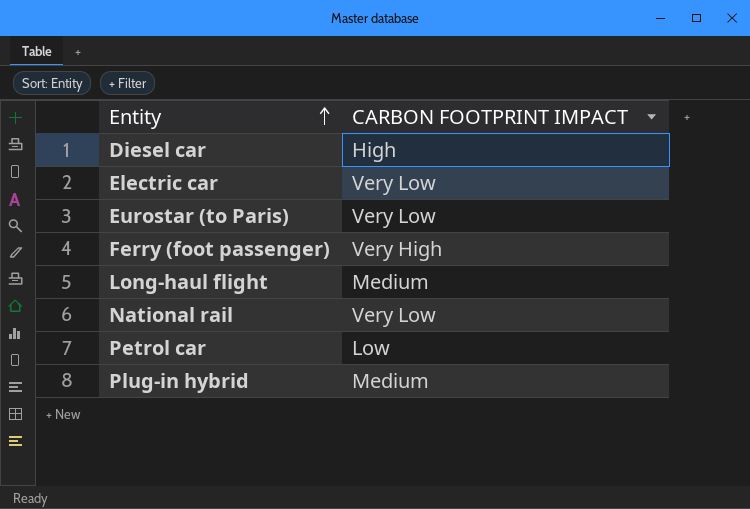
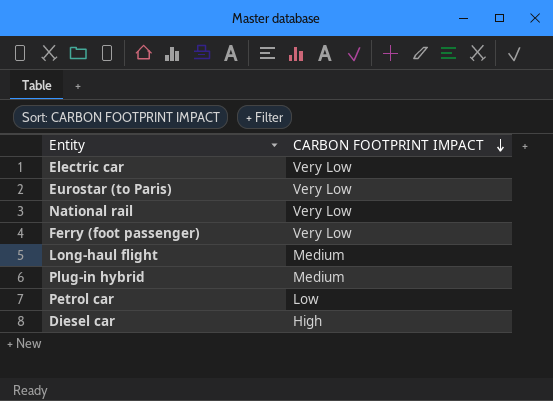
row order: Entity ascending -> CARBON FOOTPRINT IMPACT descending
Ferry (foot passenger) | CARBON FOOTPRINT IMPACT: Very High -> Very Low

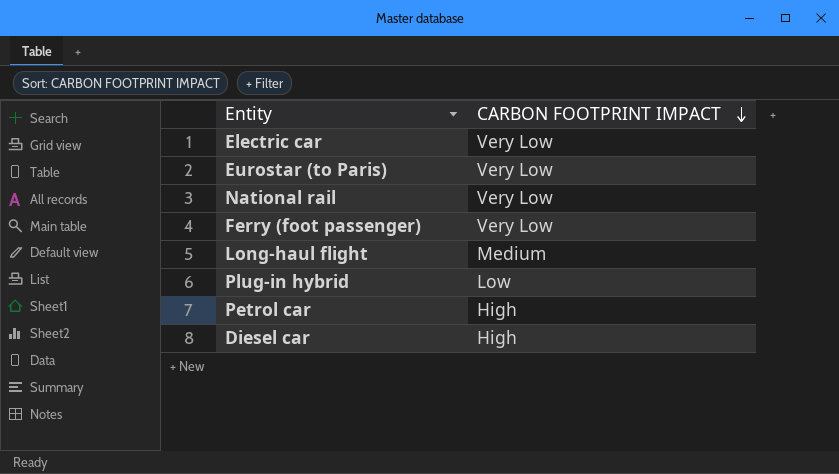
Plug-in hybrid | CARBON FOOTPRINT IMPACT: Medium -> Low
Petrol car | CARBON FOOTPRINT IMPACT: Low -> High

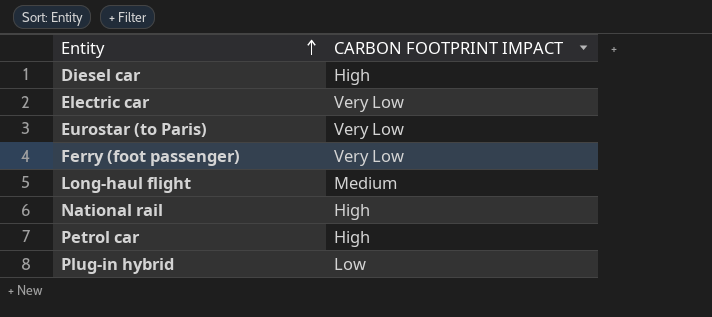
row order: CARBON FOOTPRINT IMPACT descending -> Entity ascending
National rail | CARBON FOOTPRINT IMPACT: Very Low -> High

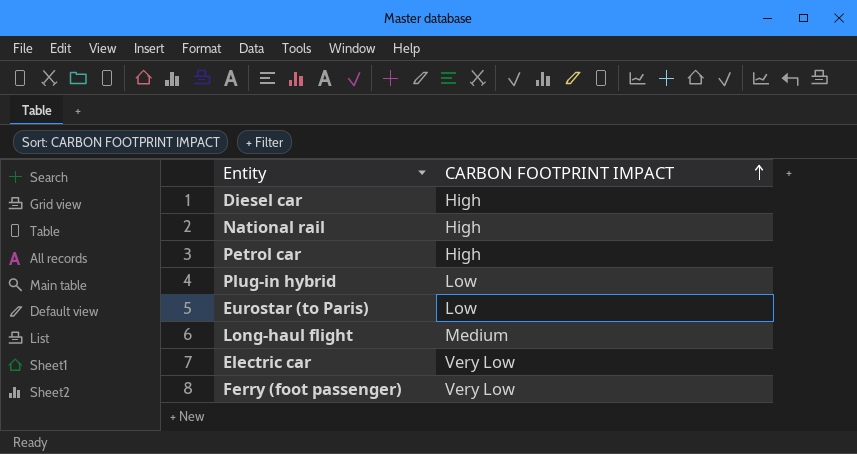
row order: Entity ascending -> CARBON FOOTPRINT IMPACT ascending
Eurostar (to Paris) | CARBON FOOTPRINT IMPACT: Very Low -> Low

